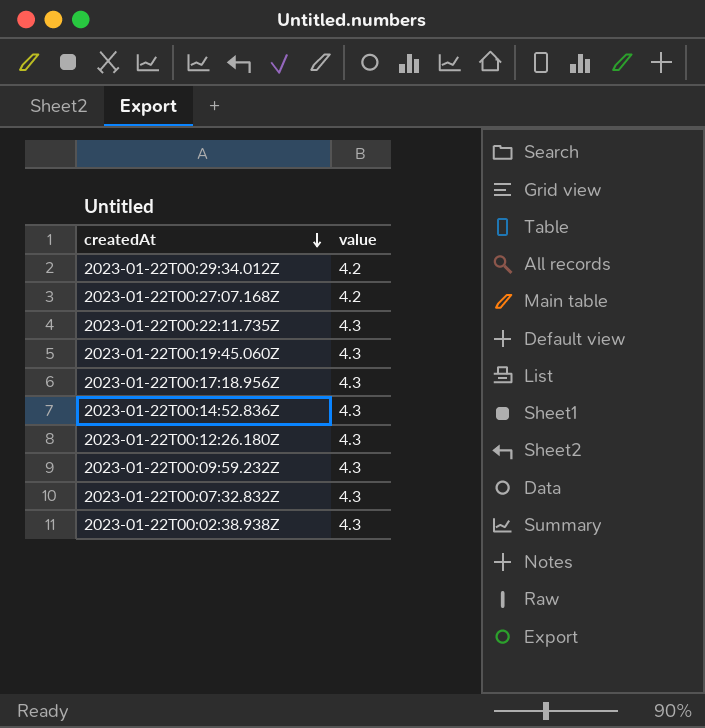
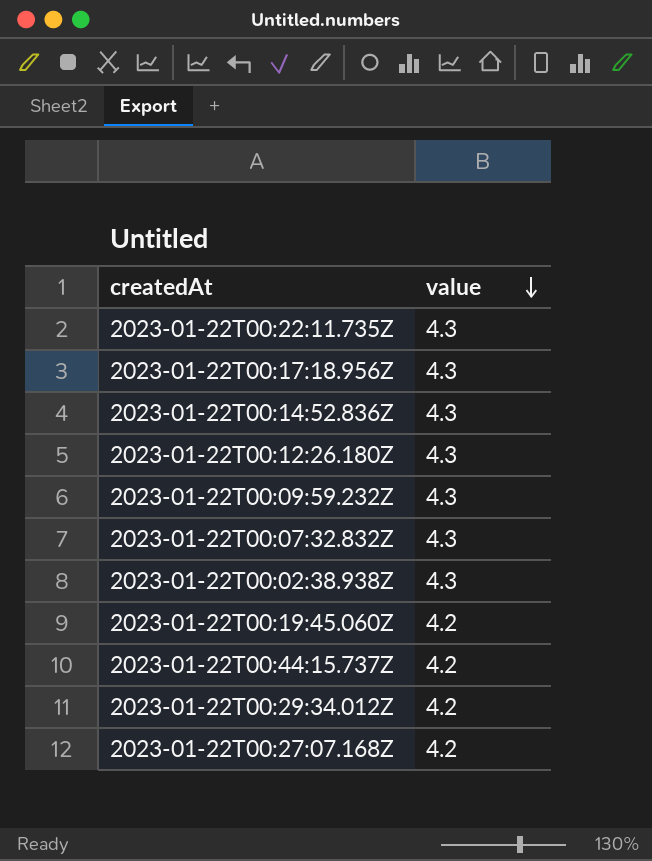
row order: createdAt descending -> value descending
2023-01-22T00:19:45.060Z | value: 4.3 -> 4.2
row 2023-01-22T00:44:15.737Z: none -> 4.2

